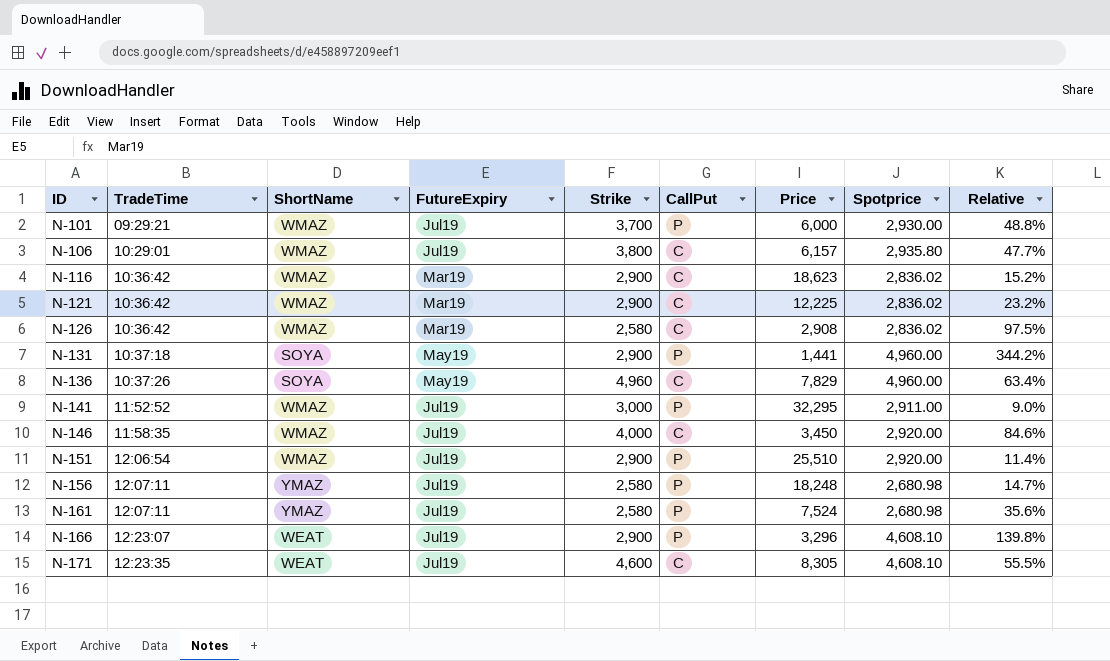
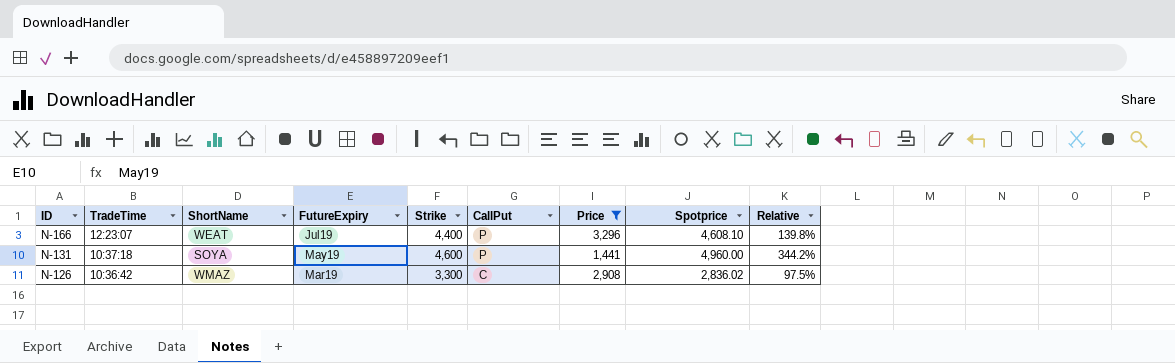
filter: none -> Price <= 3,296
row order: ID ascending -> ID descending
N-166 | Strike: 2,900 -> 4,400
N-131 | Strike: 2,900 -> 4,600
N-126 | Strike: 2,580 -> 3,300

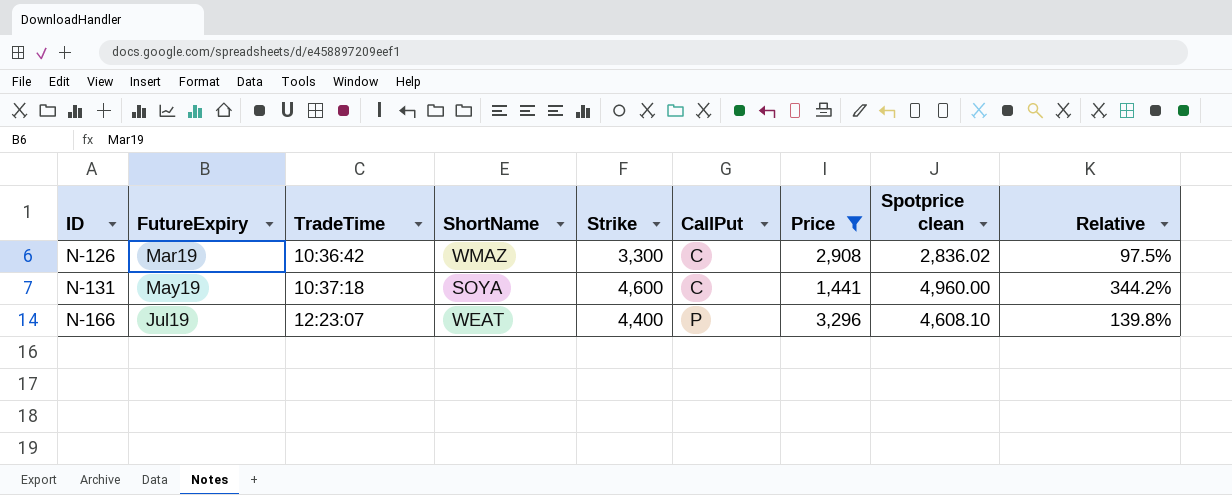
row order: ID descending -> ID ascending
column FutureExpiry | position: 4 -> 2
column name: Spotprice -> Spotprice clean
N-131 | CallPut: P -> C

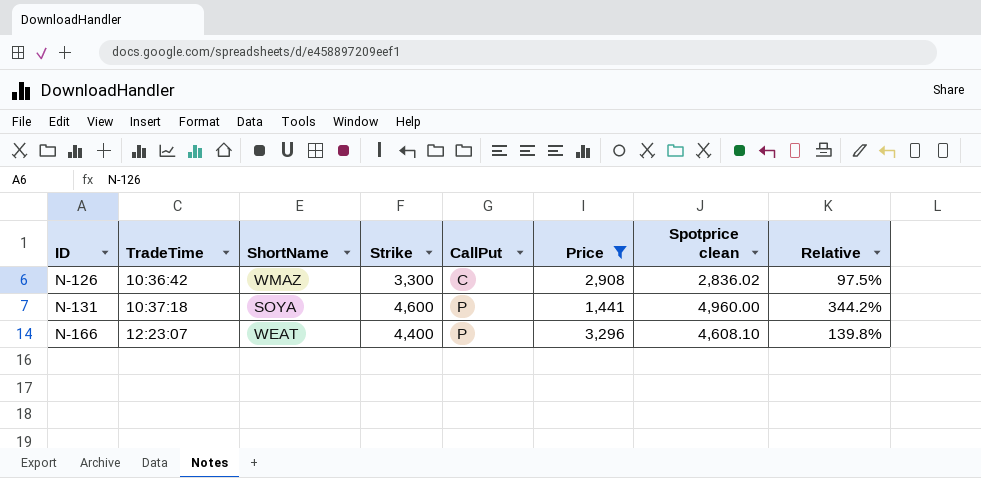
column FutureExpiry | position: 2 -> none
N-131 | CallPut: C -> P

